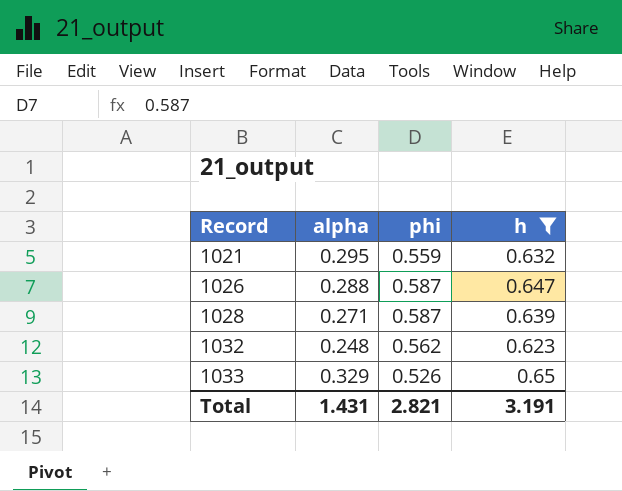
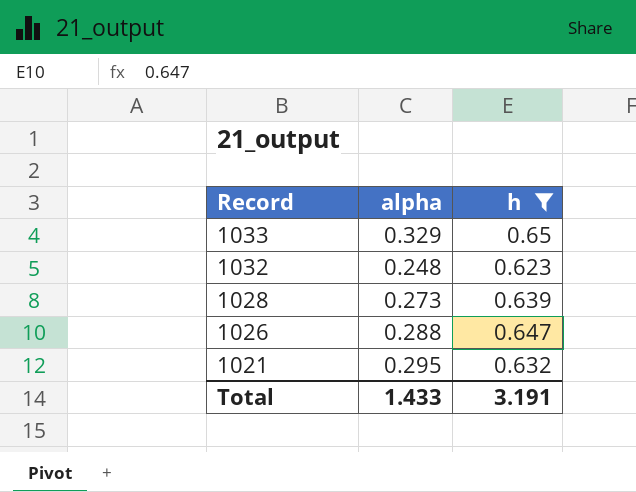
row order: Record ascending -> Record descending
column phi | position: 3 -> none
1028 | alpha: 0.271 -> 0.273
Total | alpha: 1.431 -> 1.433

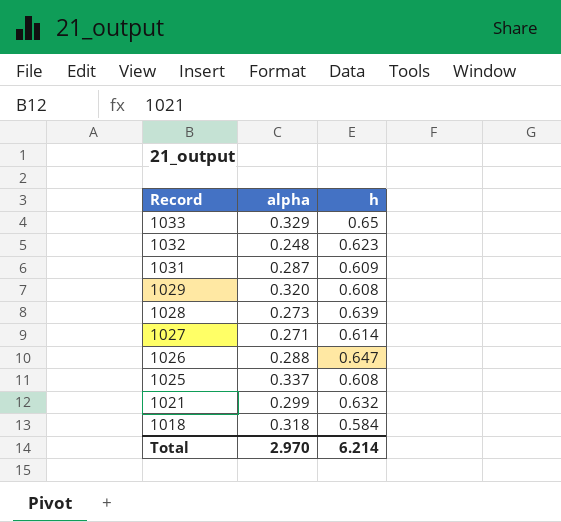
filter: h >= 0.623 -> none
1021 | alpha: 0.295 -> 0.299
Total | alpha: 1.433 -> 2.970
Total | h: 3.191 -> 6.214

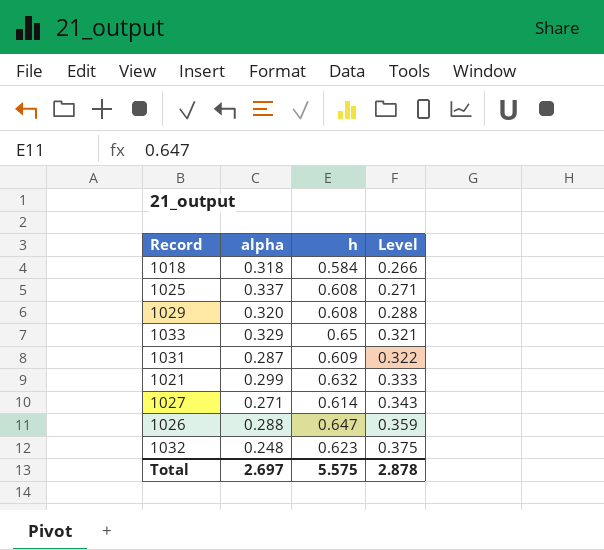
row order: Record descending -> Level ascending
column Level | formula: none -> [h] - [alpha]
row 1028: 0.273 | 0.639 -> none
Total | alpha: 2.970 -> 2.697
Total | h: 6.214 -> 5.575

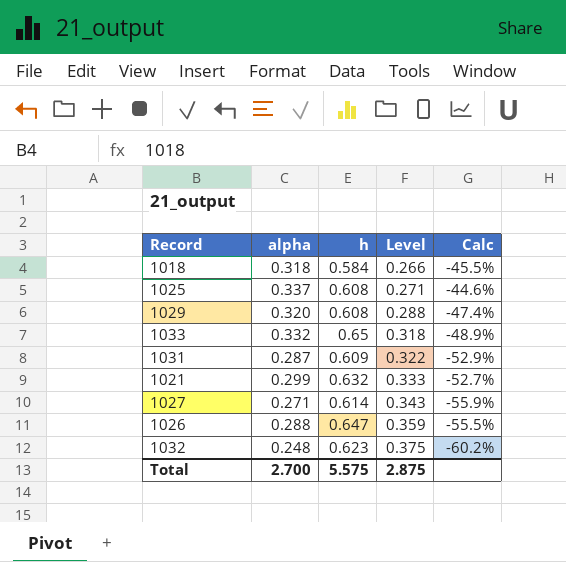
column Calc | formula: none -> ([alpha] - [h]) / [h]
1033 | alpha: 0.329 -> 0.332
1033 | Level: 0.321 -> 0.318
Total | alpha: 2.697 -> 2.700
Total | Level: 2.878 -> 2.875

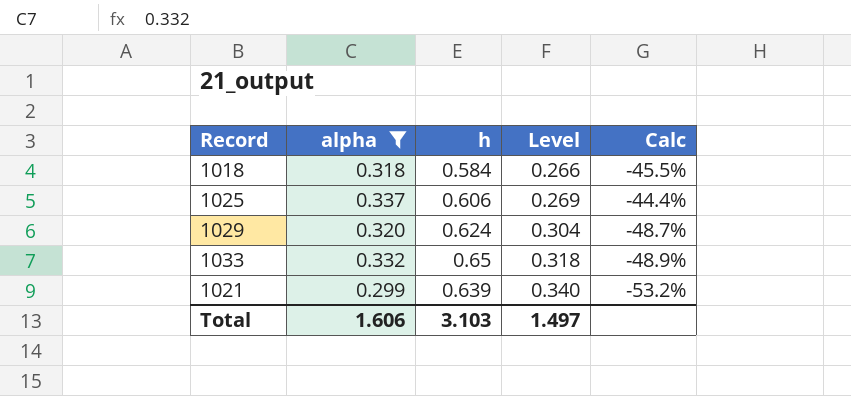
filter: none -> alpha >= 0.299
1025 | h: 0.608 -> 0.606
1025 | Level: 0.271 -> 0.269
1025 | Calc: -44.6% -> -44.4%
1029 | h: 0.608 -> 0.624
1029 | Level: 0.288 -> 0.304
1029 | Calc: -47.4% -> -48.7%
1021 | h: 0.632 -> 0.639
1021 | Level: 0.333 -> 0.340
1021 | Calc: -52.7% -> -53.2%
Total | alpha: 2.700 -> 1.606
Total | h: 5.575 -> 3.103
Total | Level: 2.875 -> 1.497

